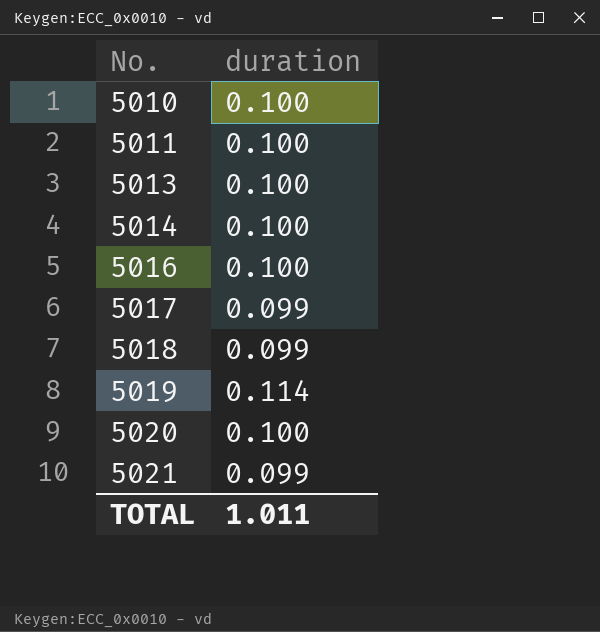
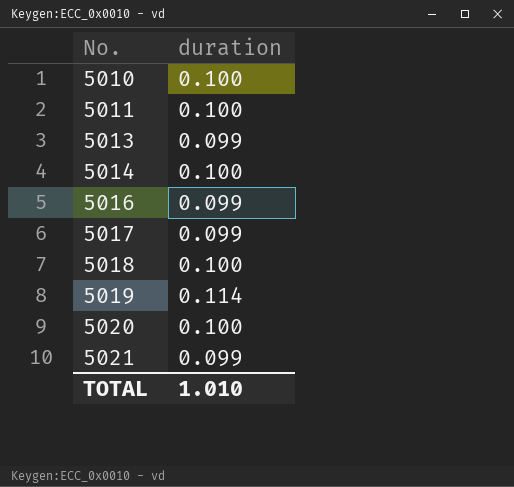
5013 | duration: 0.100 -> 0.099
5016 | duration: 0.100 -> 0.099
5018 | duration: 0.099 -> 0.100
TOTAL | duration: 1.011 -> 1.010

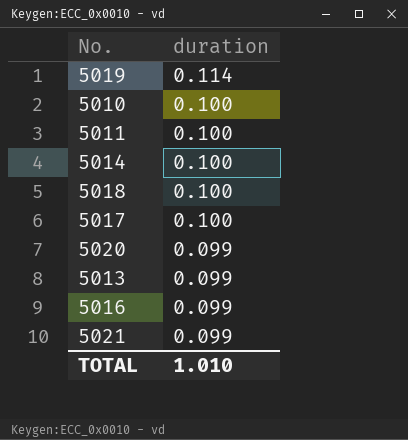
row order: No. ascending -> duration descending
5017 | duration: 0.099 -> 0.100
5020 | duration: 0.100 -> 0.099

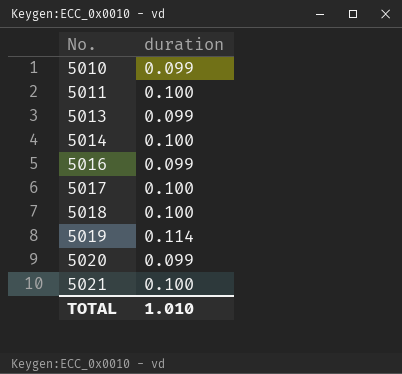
row order: duration descending -> No. ascending
5010 | duration: 0.100 -> 0.099
5021 | duration: 0.099 -> 0.100

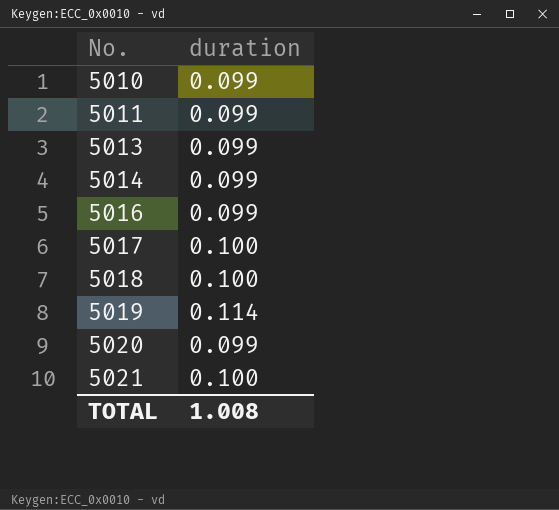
5011 | duration: 0.100 -> 0.099
5014 | duration: 0.100 -> 0.099
TOTAL | duration: 1.010 -> 1.008

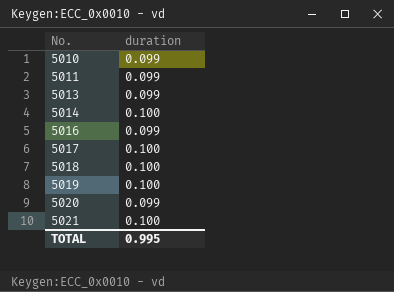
5014 | duration: 0.099 -> 0.100
5019 | duration: 0.114 -> 0.100
TOTAL | duration: 1.008 -> 0.995

